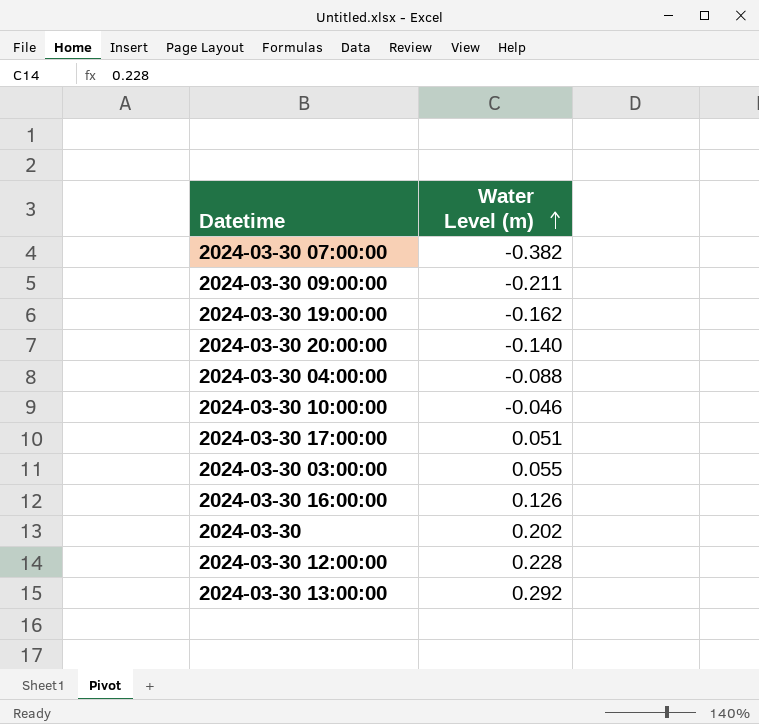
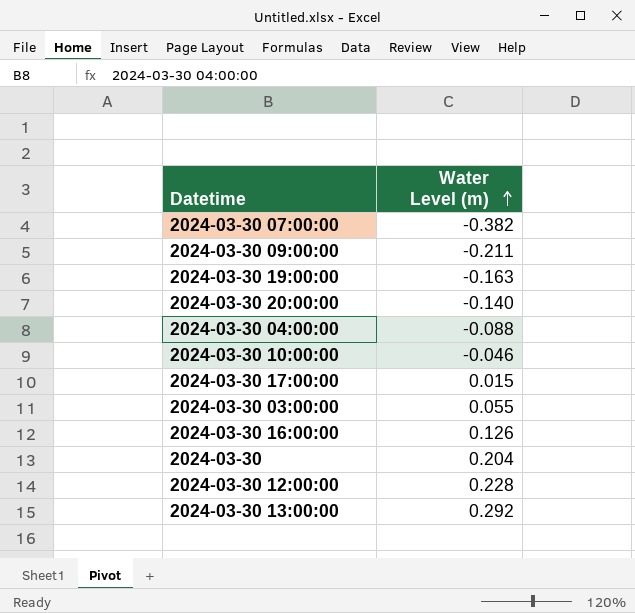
2024-03-30 19:00:00 | Water Level (m): -0.162 -> -0.163
2024-03-30 17:00:00 | Water Level (m): 0.051 -> 0.015
2024-03-30 | Water Level (m): 0.202 -> 0.204

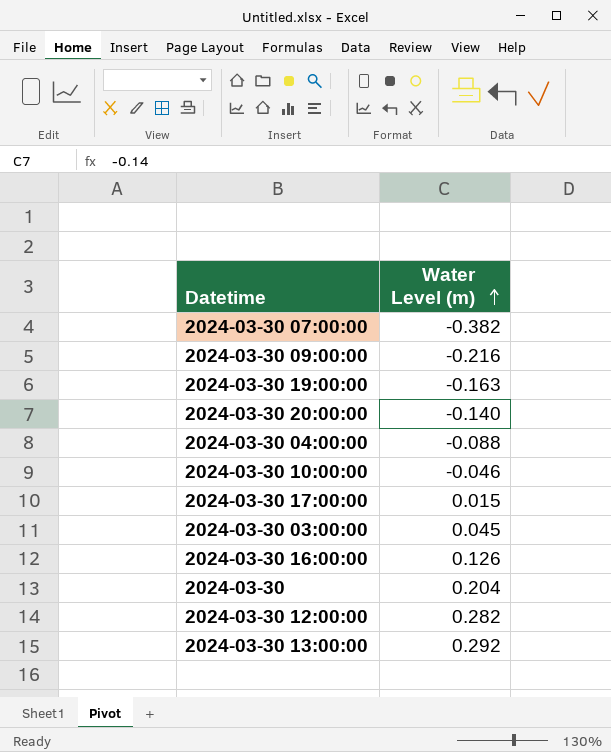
2024-03-30 09:00:00 | Water Level (m): -0.211 -> -0.216
2024-03-30 03:00:00 | Water Level (m): 0.055 -> 0.045
2024-03-30 12:00:00 | Water Level (m): 0.228 -> 0.282

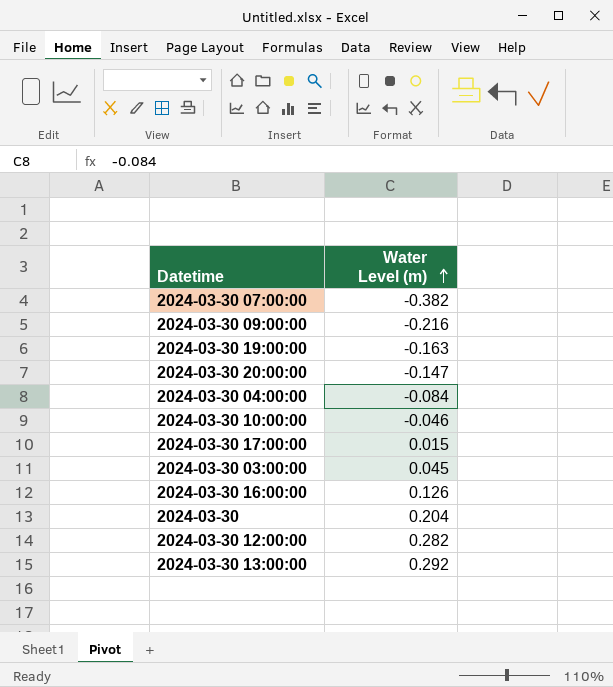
2024-03-30 20:00:00 | Water Level (m): -0.140 -> -0.147
2024-03-30 04:00:00 | Water Level (m): -0.088 -> -0.084

